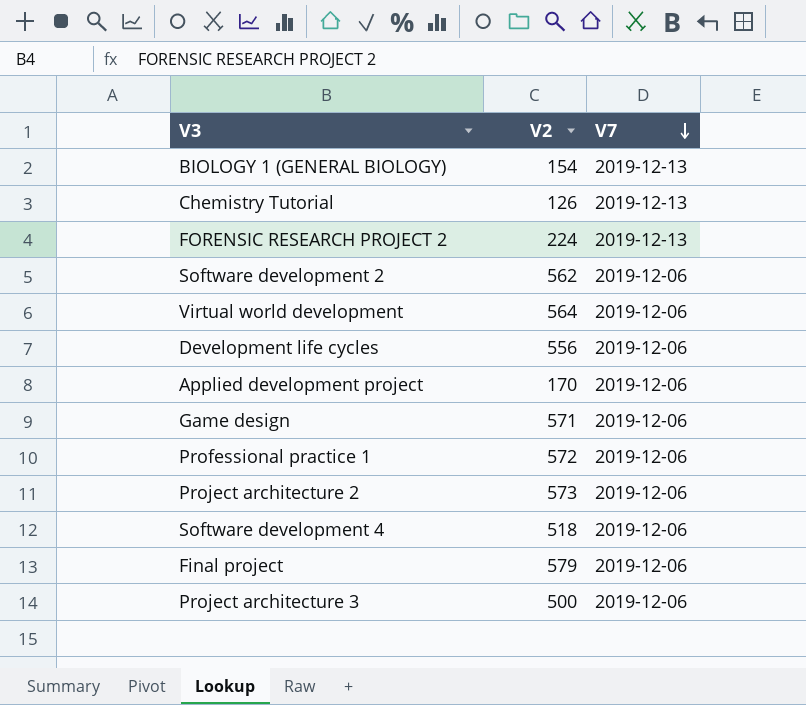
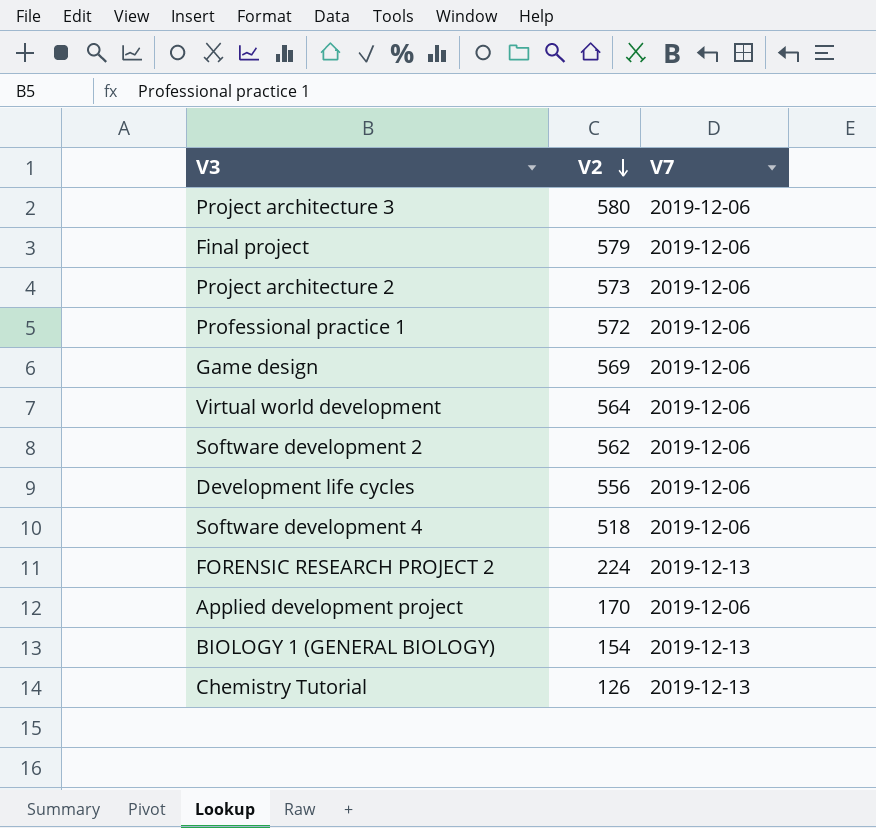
row order: V7 descending -> V2 descending
Project architecture 3 | V2: 500 -> 580
Game design | V2: 571 -> 569

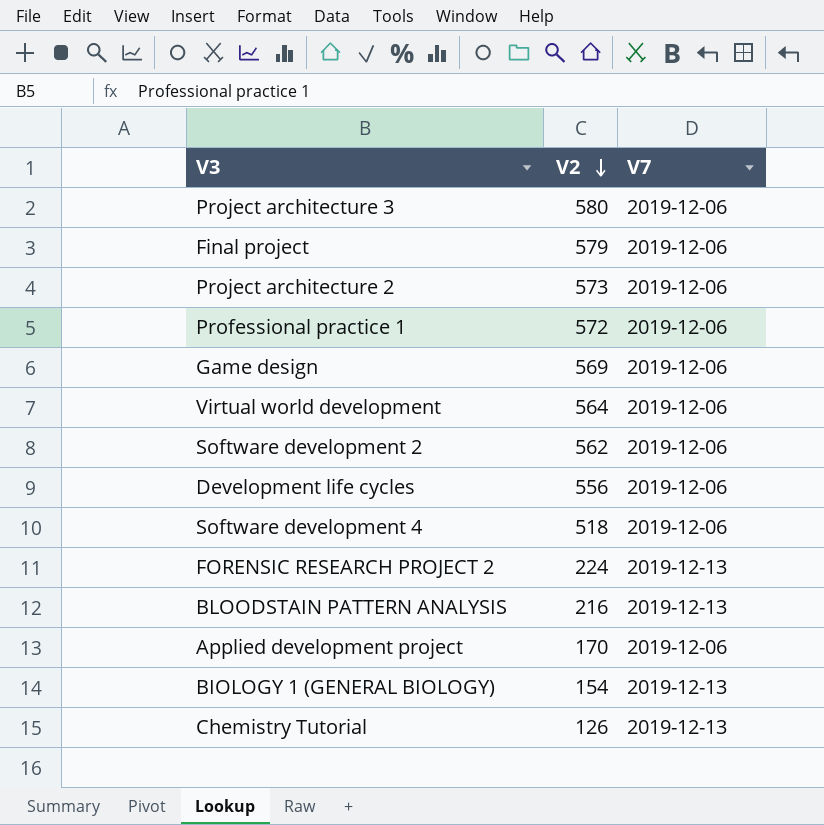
row BLOODSTAIN PATTERN ANALYSIS: none -> 216 | 2019-12-13

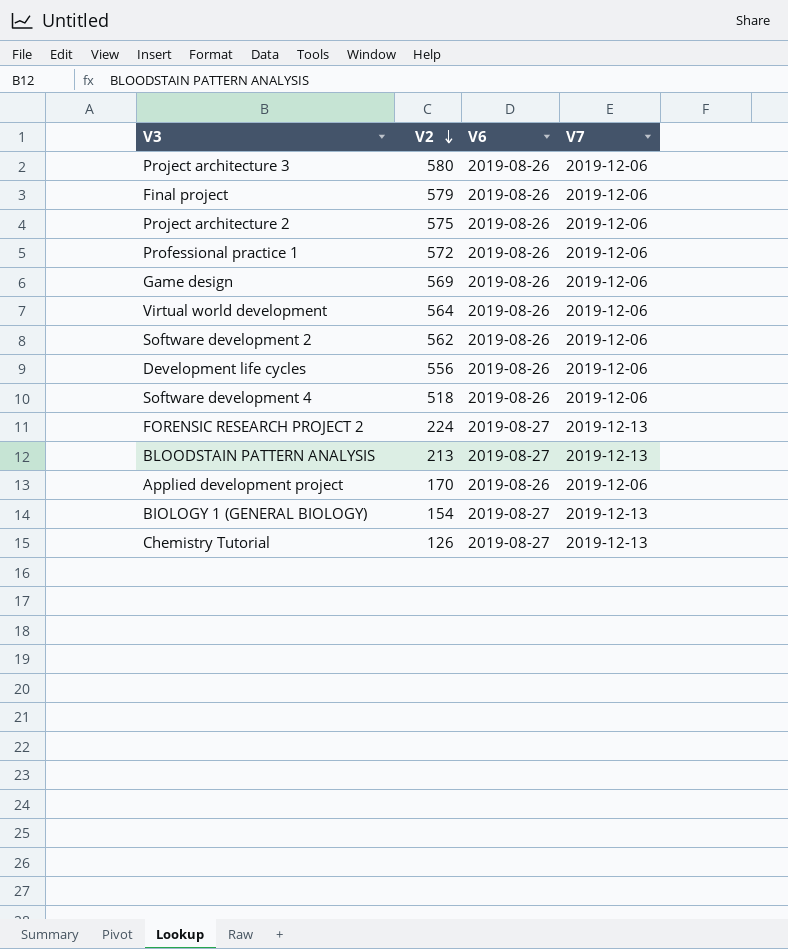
column V6 | position: none -> 3
Project architecture 2 | V2: 573 -> 575
BLOODSTAIN PATTERN ANALYSIS | V2: 216 -> 213

